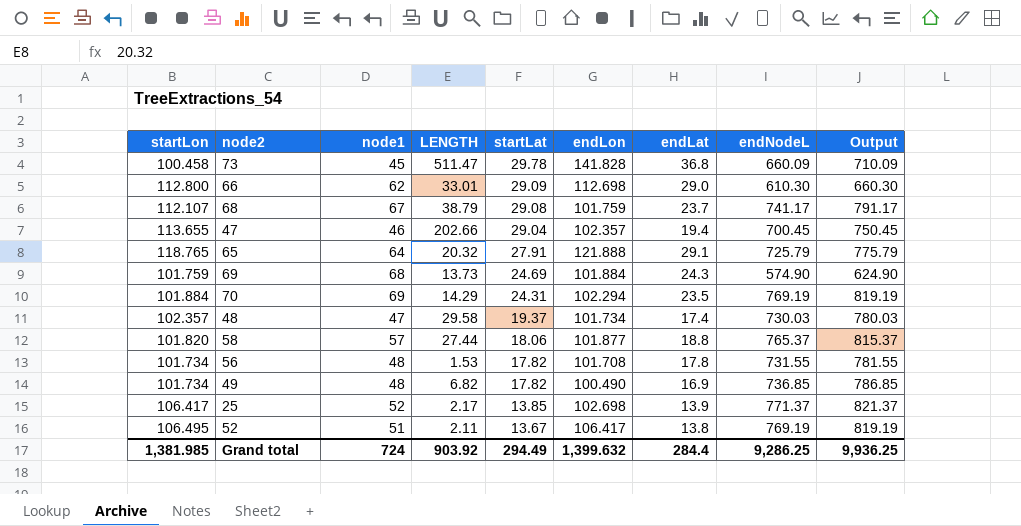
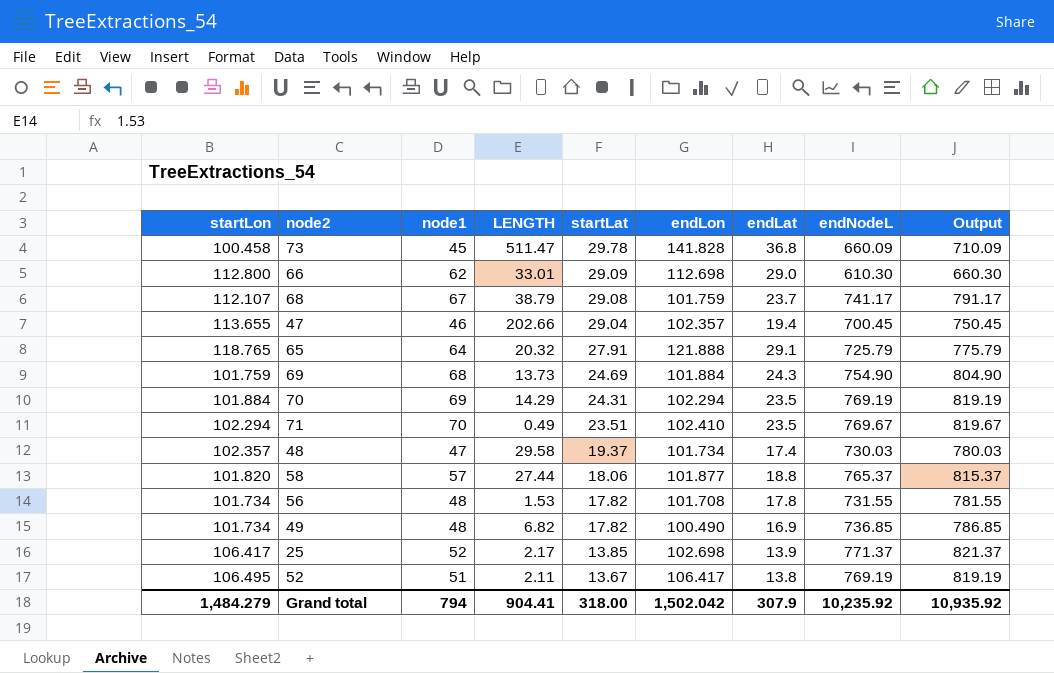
69 | endNodeL: 574.90 -> 754.90
69 | Output: 624.90 -> 804.90
row 71: none -> 102.294 | 70 | 0.49 | 23.51 | 102.410 | 23.5 | 769.67 | 819.67
Grand total | startLon: 1,381.985 -> 1,484.279
Grand total | node1: 724 -> 794
Grand total | LENGTH: 903.92 -> 904.41
Grand total | startLat: 294.49 -> 318.00
Grand total | endLon: 1,399.632 -> 1,502.042
Grand total | endLat: 284.4 -> 307.9
Grand total | endNodeL: 9,286.25 -> 10,235.92
Grand total | Output: 9,936.25 -> 10,935.92

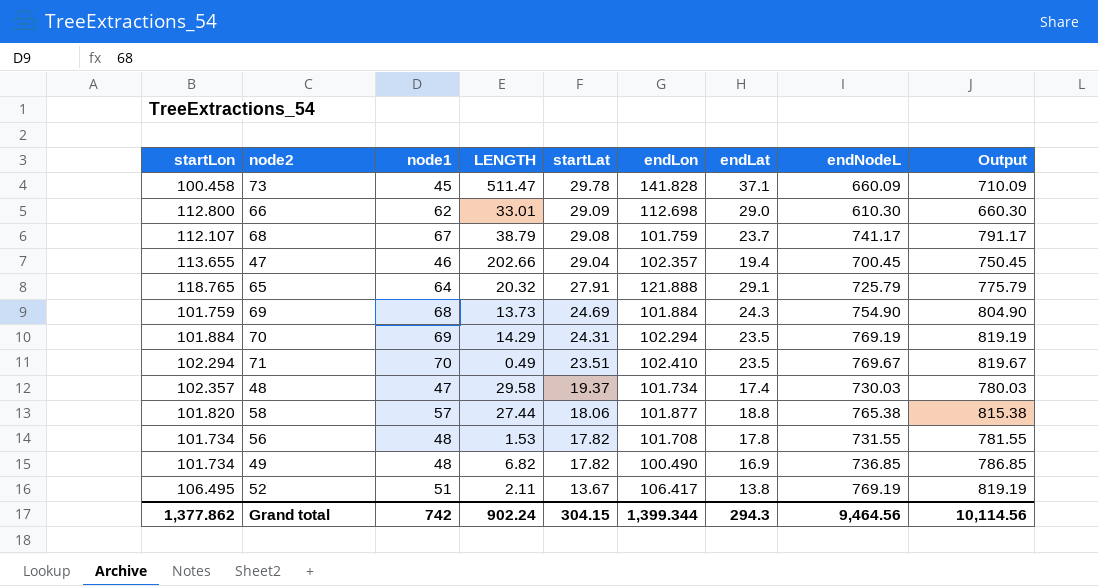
row 25: 106.417 | 52 | 2.17 | 13.85 | 102.698 | 13.9 | 771.37 | 821.37 -> none
73 | endLat: 36.8 -> 37.1
58 | endNodeL: 765.37 -> 765.38
58 | Output: 815.37 -> 815.38
Grand total | startLon: 1,484.279 -> 1,377.862
Grand total | node1: 794 -> 742
Grand total | LENGTH: 904.41 -> 902.24
Grand total | startLat: 318.00 -> 304.15
Grand total | endLon: 1,502.042 -> 1,399.344
Grand total | endLat: 307.9 -> 294.3
Grand total | endNodeL: 10,235.92 -> 9,464.56
Grand total | Output: 10,935.92 -> 10,114.56

